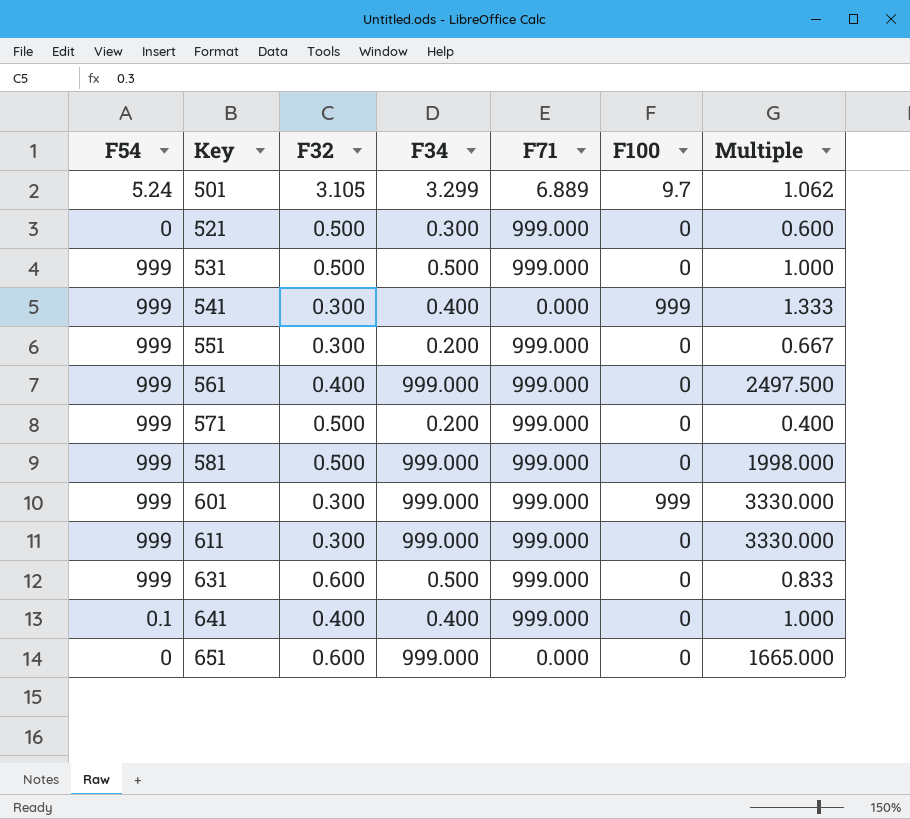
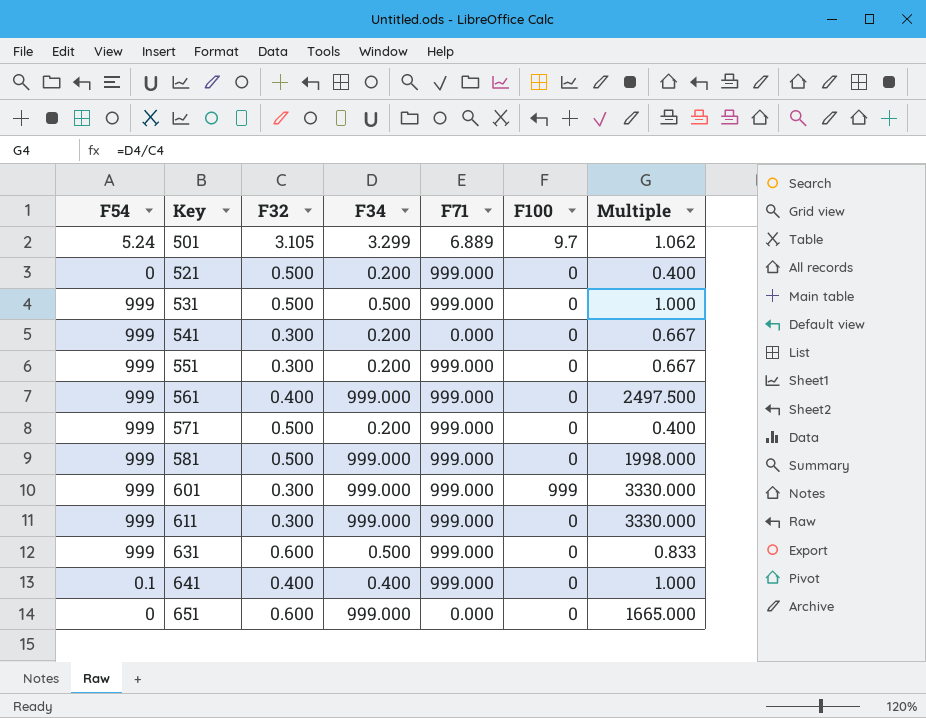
521 | F34: 0.300 -> 0.200
521 | Multiple: 0.600 -> 0.400
541 | F34: 0.400 -> 0.200
541 | F100: 999 -> 0
541 | Multiple: 1.333 -> 0.667

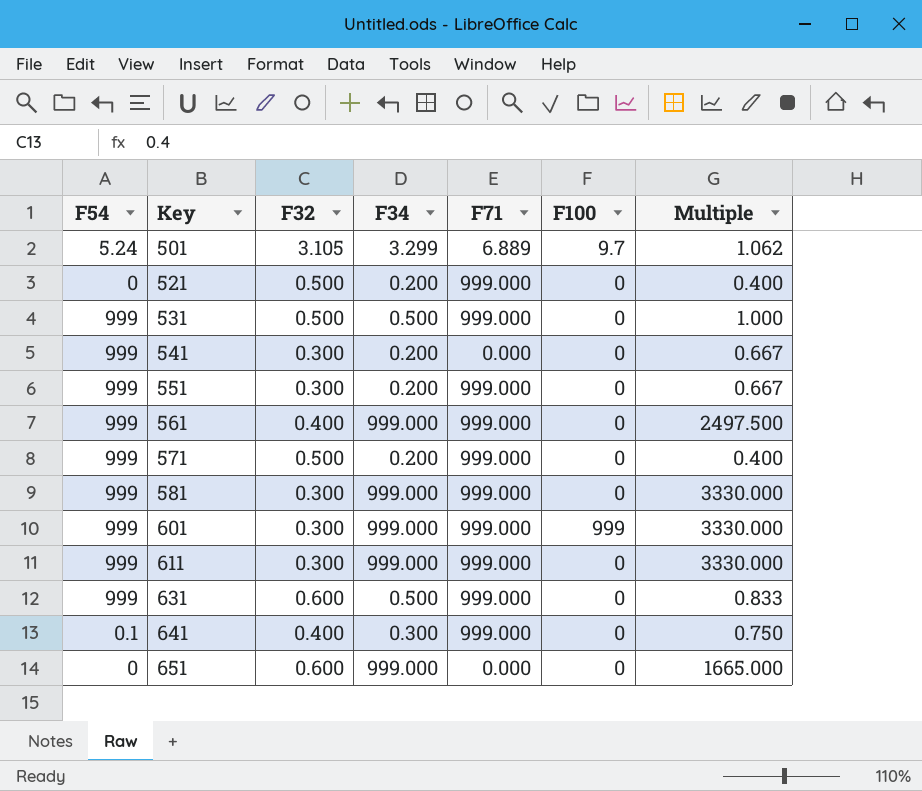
581 | F32: 0.500 -> 0.300
581 | Multiple: 1998.000 -> 3330.000
641 | F34: 0.400 -> 0.300
641 | Multiple: 1.000 -> 0.750

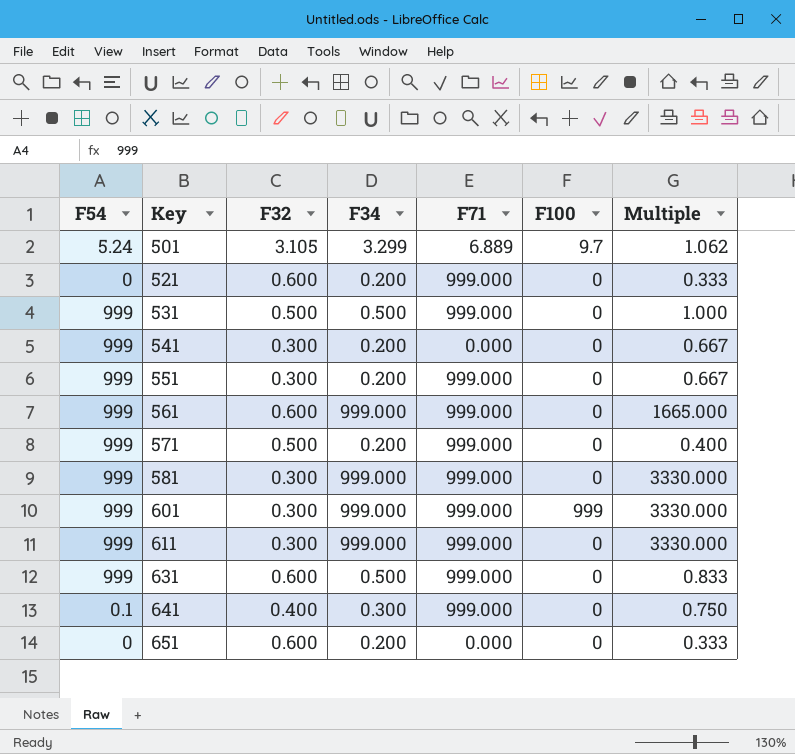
521 | F32: 0.500 -> 0.600
521 | Multiple: 0.400 -> 0.333
561 | F32: 0.400 -> 0.600
561 | Multiple: 2497.500 -> 1665.000
651 | F34: 999.000 -> 0.200
651 | Multiple: 1665.000 -> 0.333

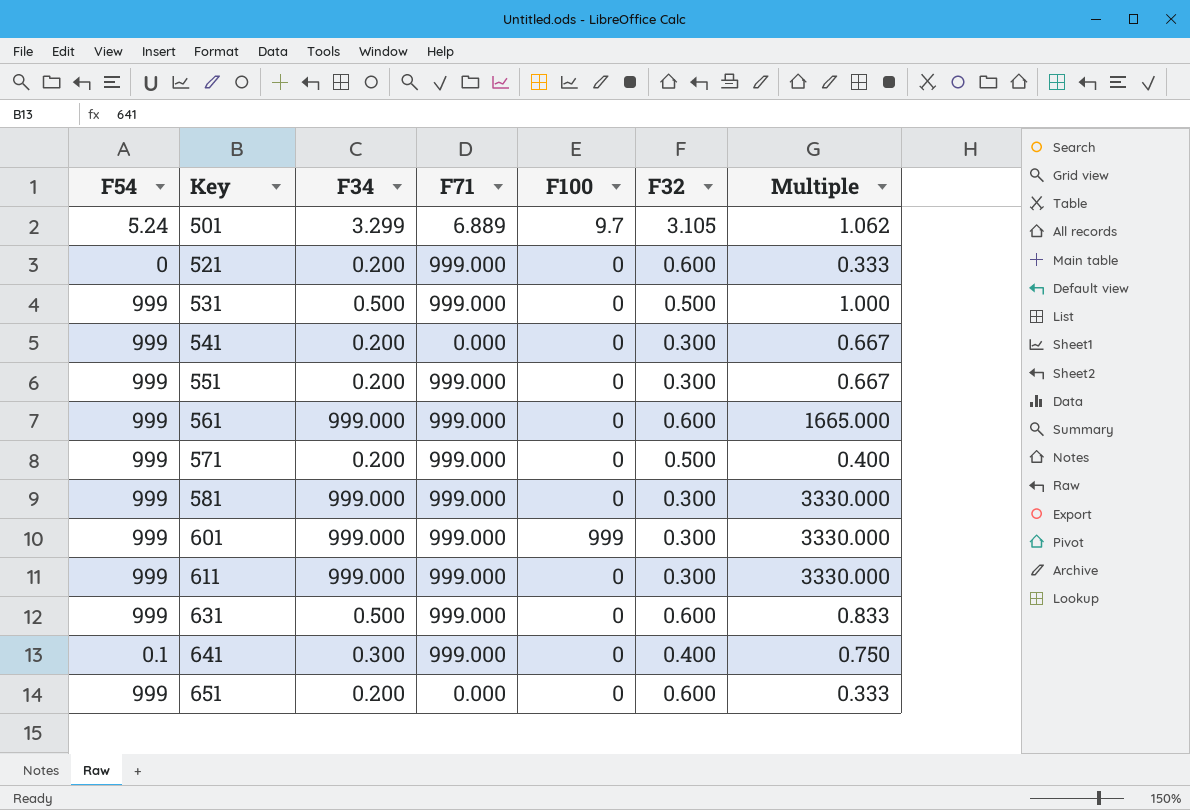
column F32 | position: 3 -> 6
651 | F54: 0 -> 999

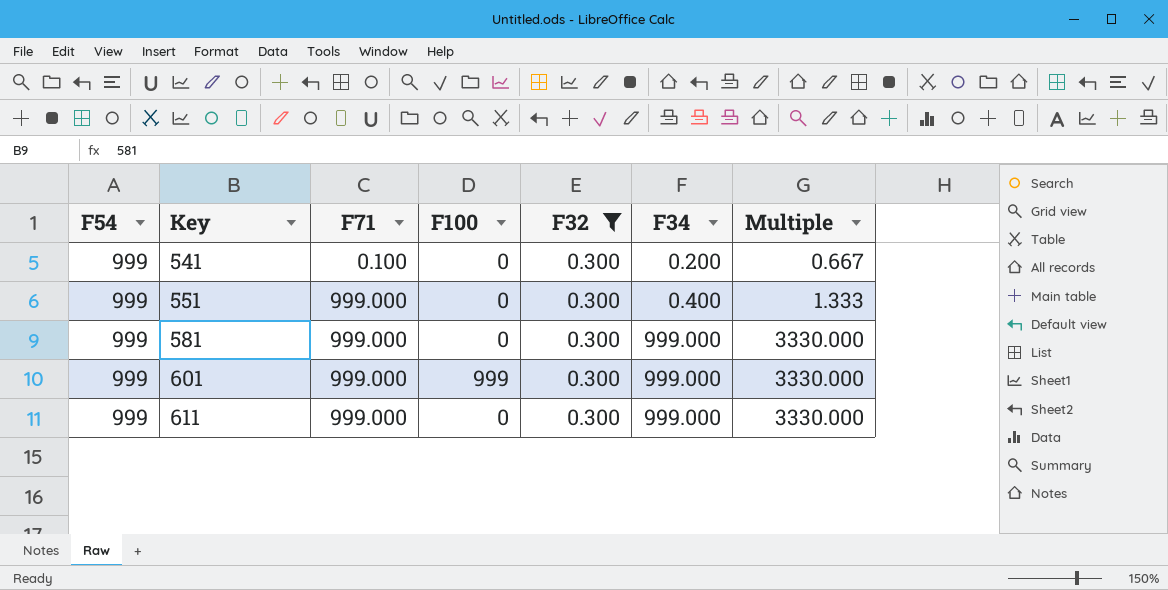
filter: none -> F32 = 0.300
column F34 | position: 3 -> 6
541 | F71: 0.000 -> 0.100
551 | F34: 0.200 -> 0.400
551 | Multiple: 0.667 -> 1.333

